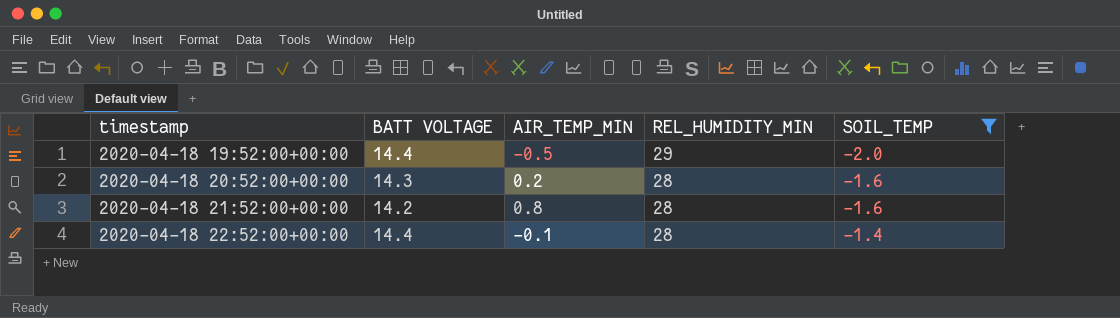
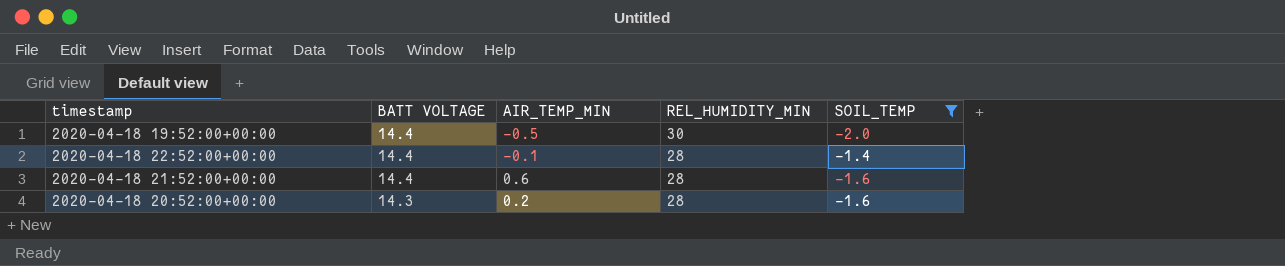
row order: timestamp ascending -> BATT VOLTAGE descending
2020-04-18 19:52:00+00:00 | REL_HUMIDITY_MIN: 29 -> 30
2020-04-18 21:52:00+00:00 | BATT VOLTAGE: 14.2 -> 14.4
2020-04-18 21:52:00+00:00 | AIR_TEMP_MIN: 0.8 -> 0.6

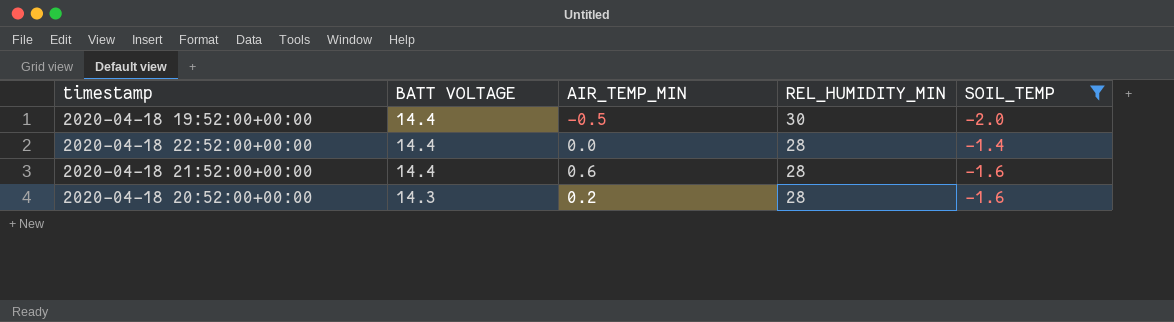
2020-04-18 22:52:00+00:00 | AIR_TEMP_MIN: -0.1 -> 0.0

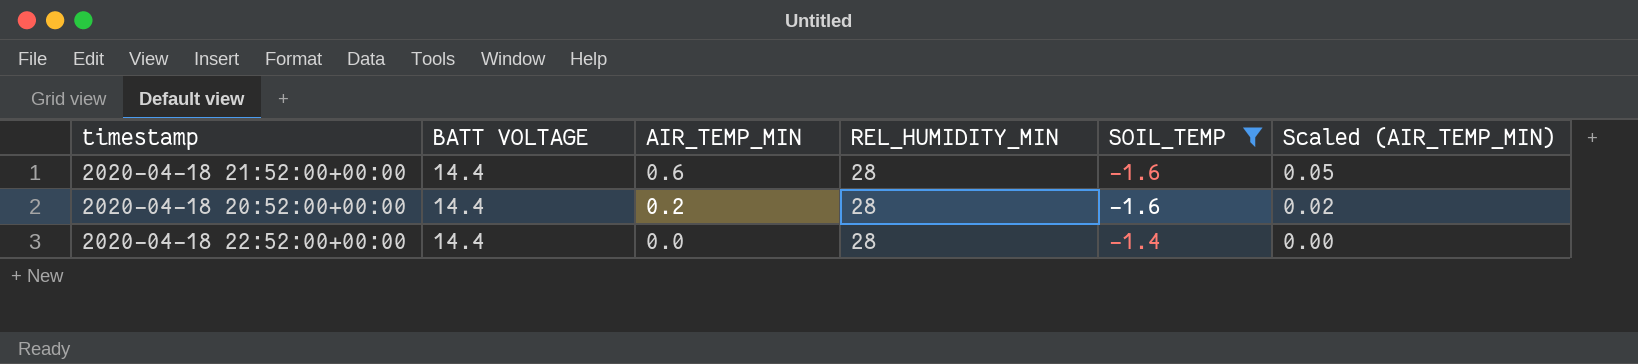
row order: BATT VOLTAGE descending -> AIR_TEMP_MIN descending
column Scaled (AIR_TEMP_MIN) | formula: none -> [AIR_TEMP_MIN] * 0.08
row 2020-04-18 19:52:00+00:00: 14.4 | -0.5 | 30 | -2.0 -> none
2020-04-18 20:52:00+00:00 | BATT VOLTAGE: 14.3 -> 14.4

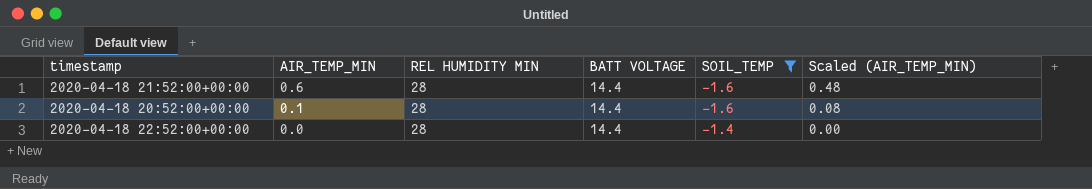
column name: REL_HUMIDITY_MIN -> REL HUMIDITY MIN
column BATT VOLTAGE | position: 2 -> 4
column Scaled (AIR_TEMP_MIN) | formula: [AIR_TEMP_MIN] * 0.08 -> [AIR_TEMP_MIN] * 0.8
2020-04-18 20:52:00+00:00 | AIR_TEMP_MIN: 0.2 -> 0.1

